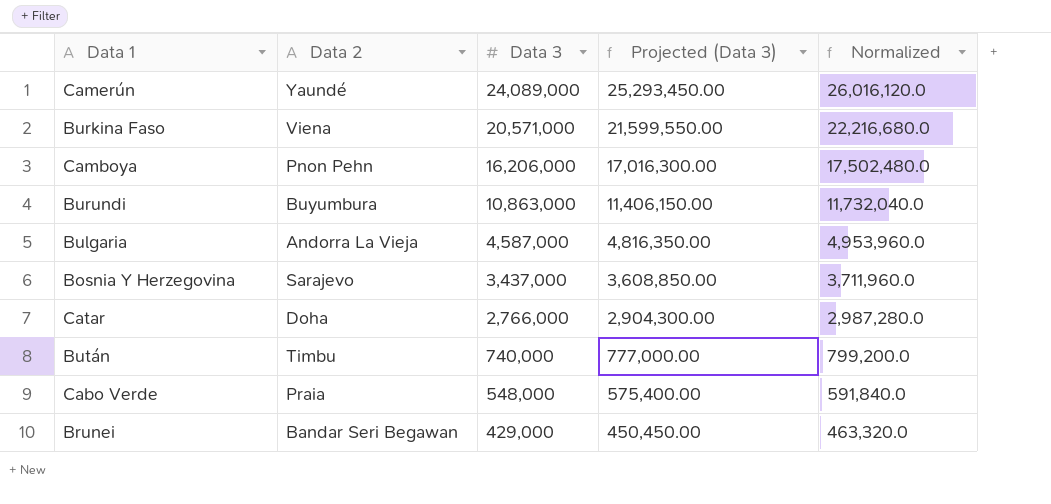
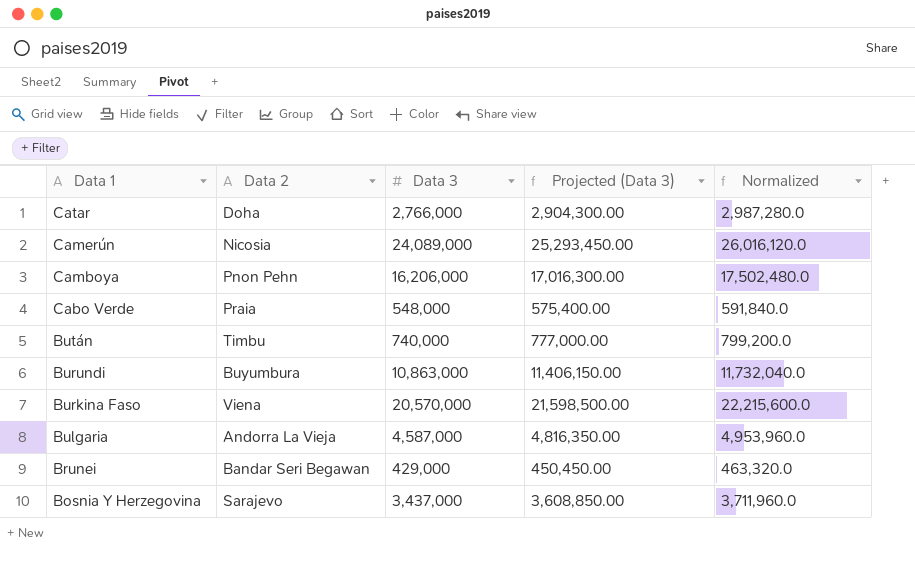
row order: Data 3 descending -> Data 1 descending
Camerún | Data 2: Yaundé -> Nicosia
Burkina Faso | Data 3: 20,571,000 -> 20,570,000
Burkina Faso | Projected (Data 3): 21,599,550.00 -> 21,598,500.00
Burkina Faso | Normalized: 22,216,680.0 -> 22,215,600.0

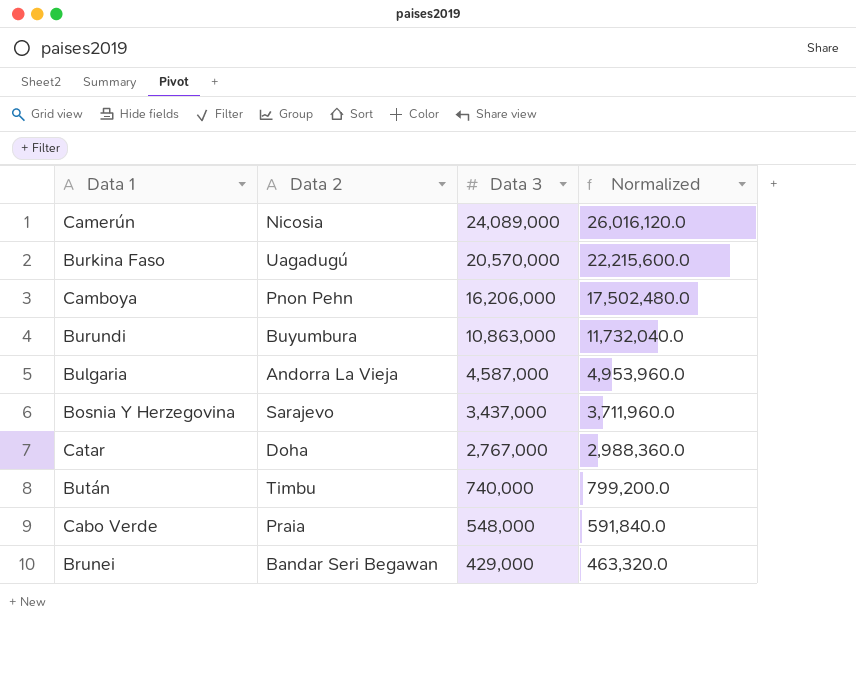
row order: Data 1 descending -> Data 3 descending
column Projected (Data 3) | formula: [Data 3] * 1.05 -> none
Burkina Faso | Data 2: Viena -> Uagadugú
Catar | Data 3: 2,766,000 -> 2,767,000
Catar | Normalized: 2,987,280.0 -> 2,988,360.0

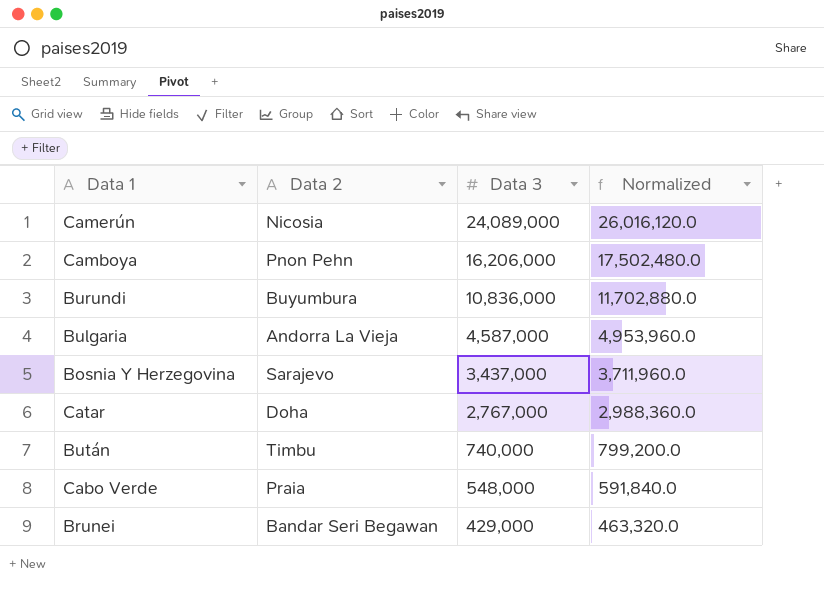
row Burkina Faso: Uagadugú | 20,570,000 | 22,215,600.0 -> none
Burundi | Data 3: 10,863,000 -> 10,836,000
Burundi | Normalized: 11,732,040.0 -> 11,702,880.0

